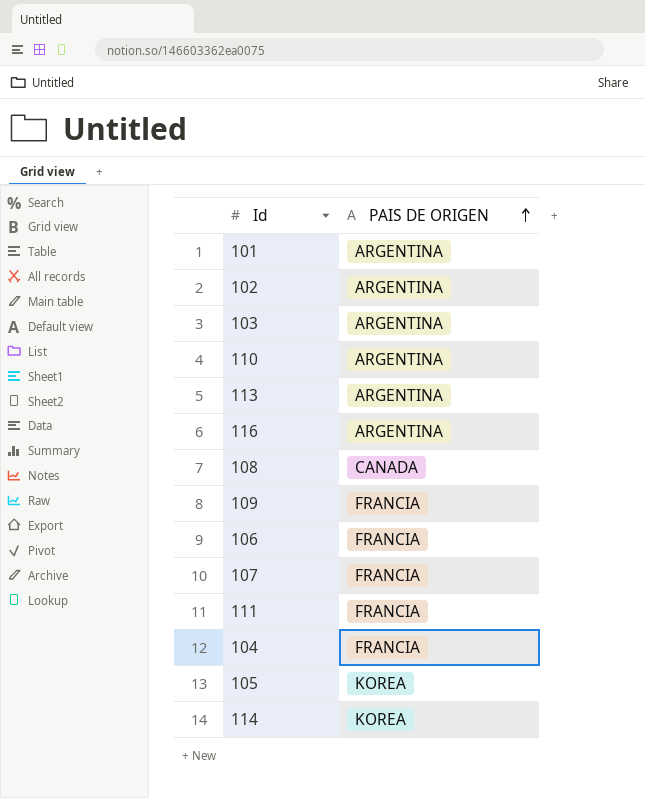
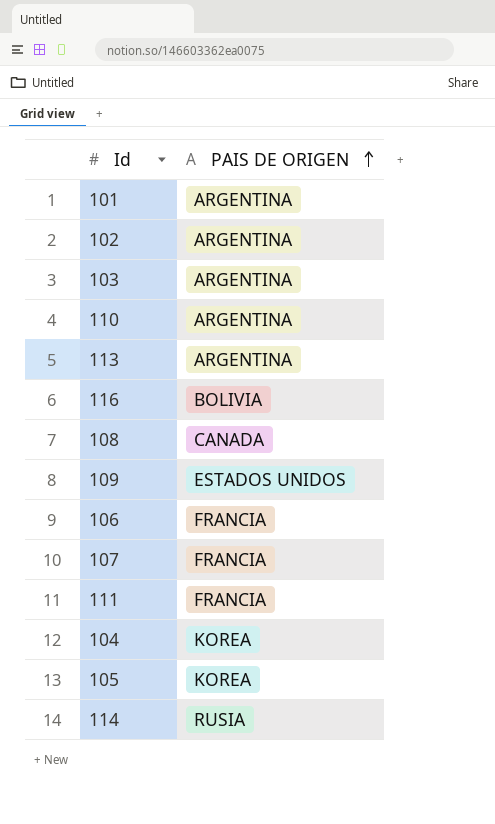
116 | PAIS DE ORIGEN: ARGENTINA -> BOLIVIA
109 | PAIS DE ORIGEN: FRANCIA -> ESTADOS UNIDOS
104 | PAIS DE ORIGEN: FRANCIA -> KOREA
114 | PAIS DE ORIGEN: KOREA -> RUSIA

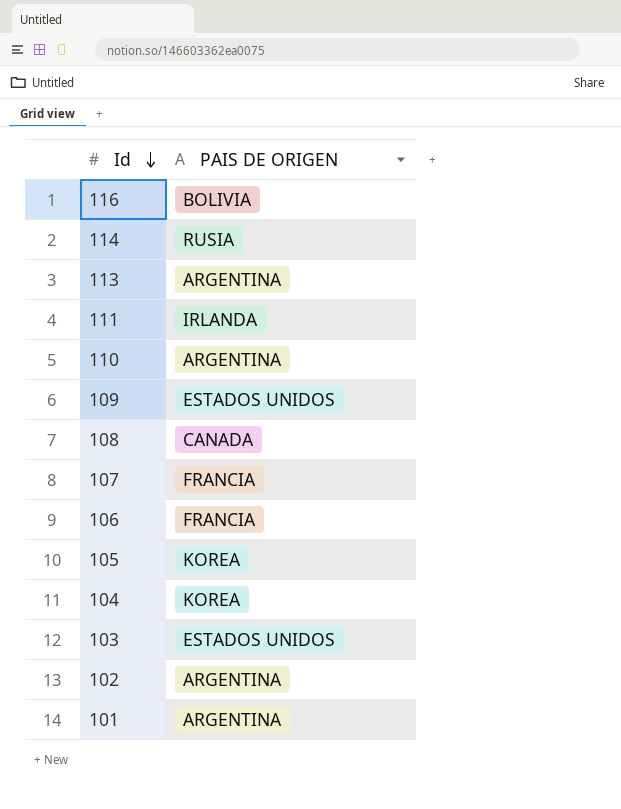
row order: PAIS DE ORIGEN ascending -> Id descending
111 | PAIS DE ORIGEN: FRANCIA -> IRLANDA
103 | PAIS DE ORIGEN: ARGENTINA -> ESTADOS UNIDOS

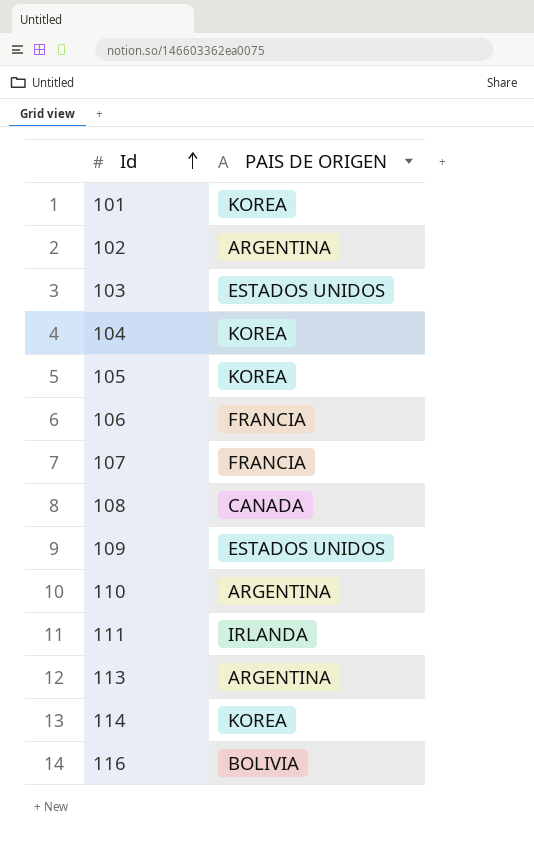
row order: Id descending -> Id ascending
101 | PAIS DE ORIGEN: ARGENTINA -> KOREA
114 | PAIS DE ORIGEN: RUSIA -> KOREA

